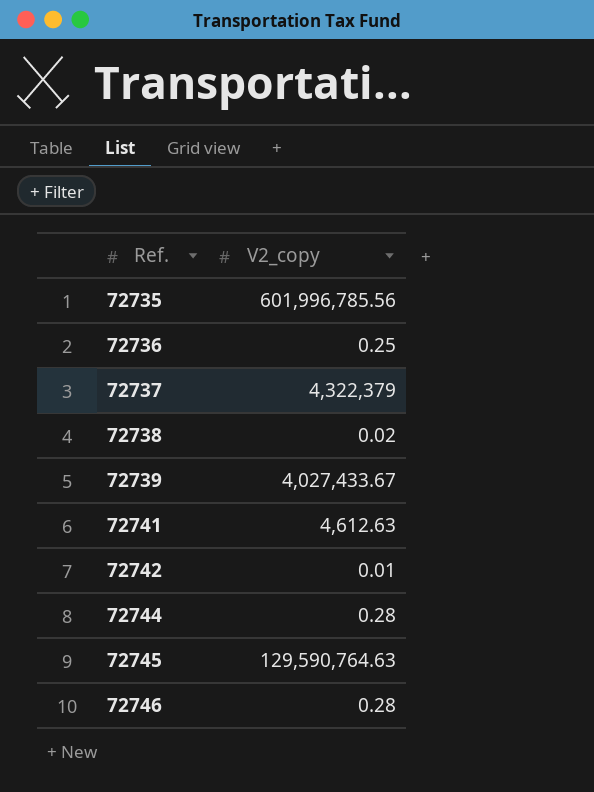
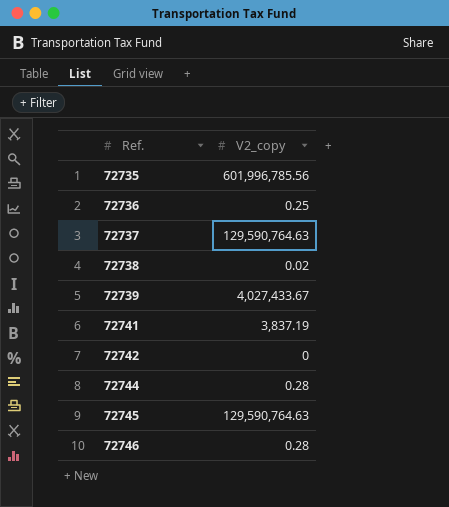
72737 | V2_copy: 4,322,379 -> 129,590,764.63
72741 | V2_copy: 4,612.63 -> 3,837.19
72742 | V2_copy: 0.01 -> 0

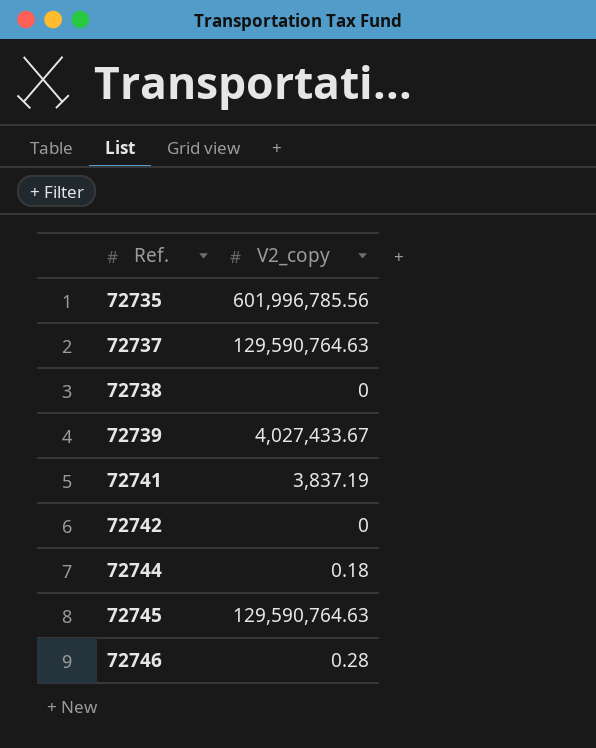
row 72736: 0.25 -> none
72738 | V2_copy: 0.02 -> 0
72744 | V2_copy: 0.28 -> 0.18

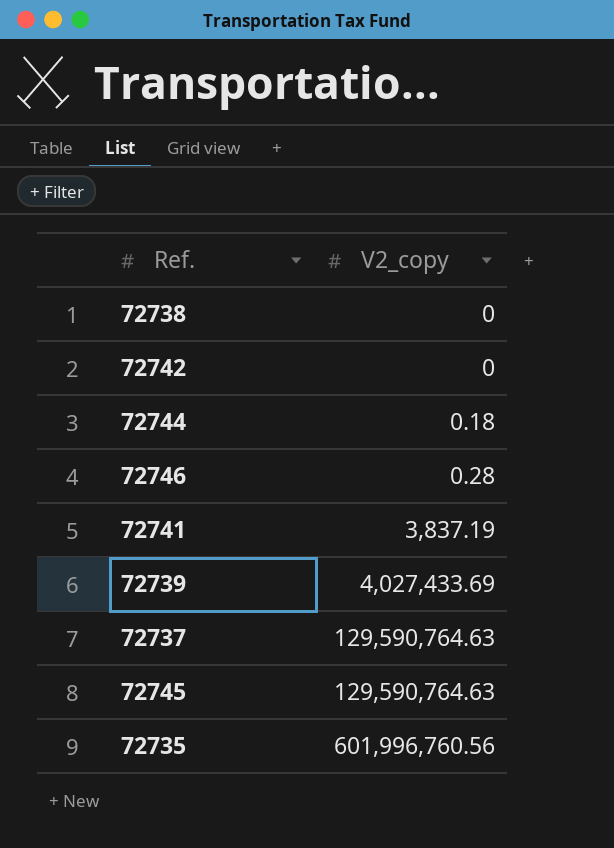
row order: Ref. ascending -> V2_copy ascending
72739 | V2_copy: 4,027,433.67 -> 4,027,433.69
72735 | V2_copy: 601,996,785.56 -> 601,996,760.56

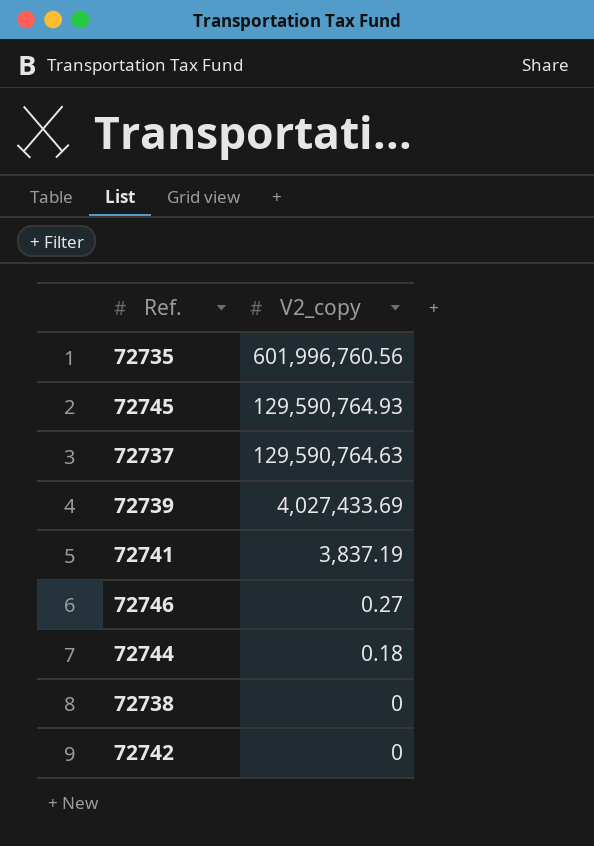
row order: V2_copy ascending -> V2_copy descending
72745 | V2_copy: 129,590,764.63 -> 129,590,764.93
72746 | V2_copy: 0.28 -> 0.27

